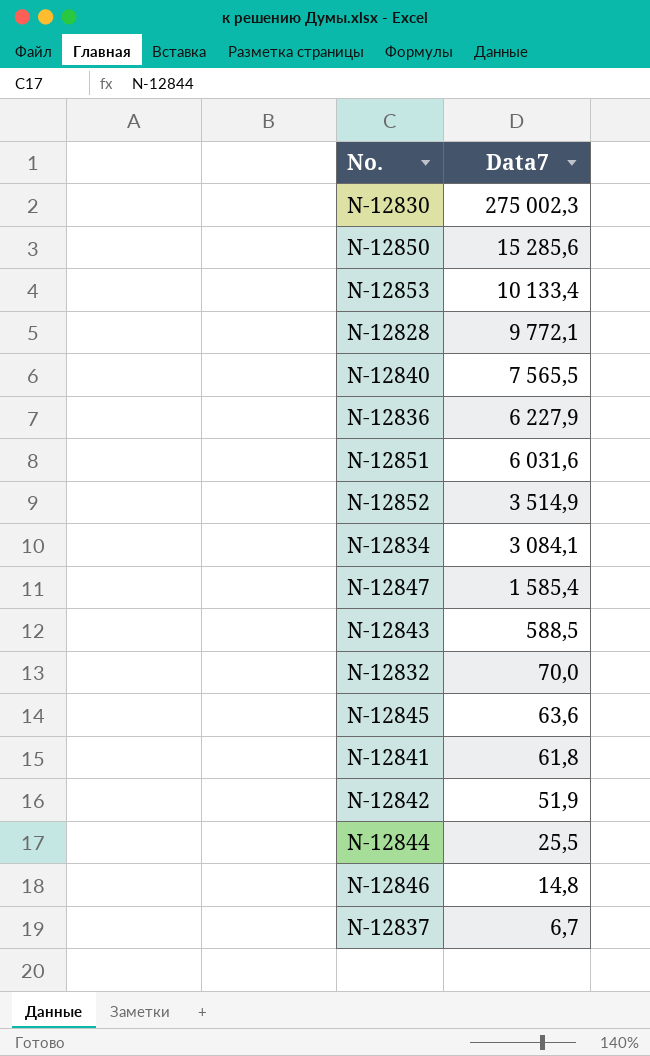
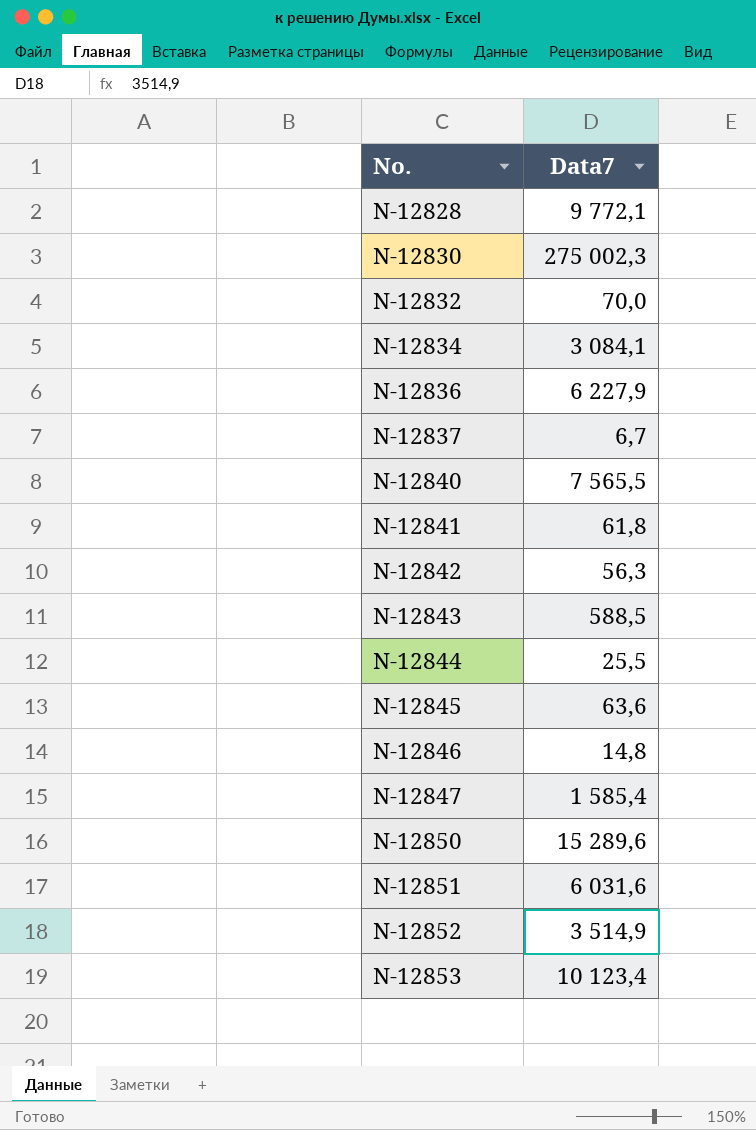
row order: Data7 descending -> No. ascending
N-12842 | Data7: 51,9 -> 56,3
N-12850 | Data7: 15 285,6 -> 15 289,6
N-12853 | Data7: 10 133,4 -> 10 123,4

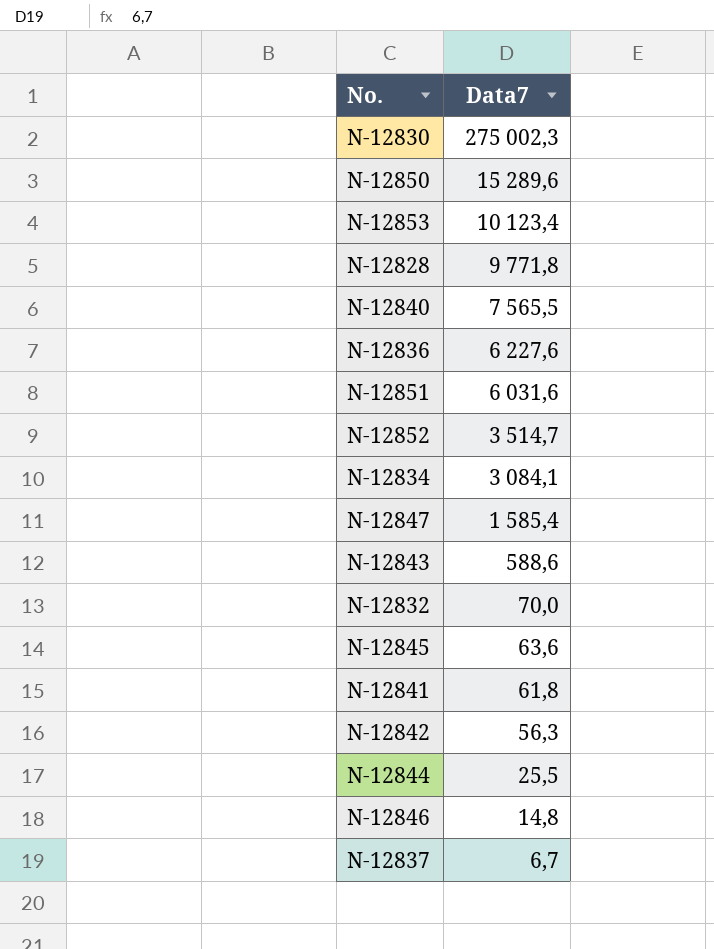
row order: No. ascending -> Data7 descending
N-12828 | Data7: 9 772,1 -> 9 771,8
N-12836 | Data7: 6 227,9 -> 6 227,6
N-12852 | Data7: 3 514,9 -> 3 514,7
N-12843 | Data7: 588,5 -> 588,6

